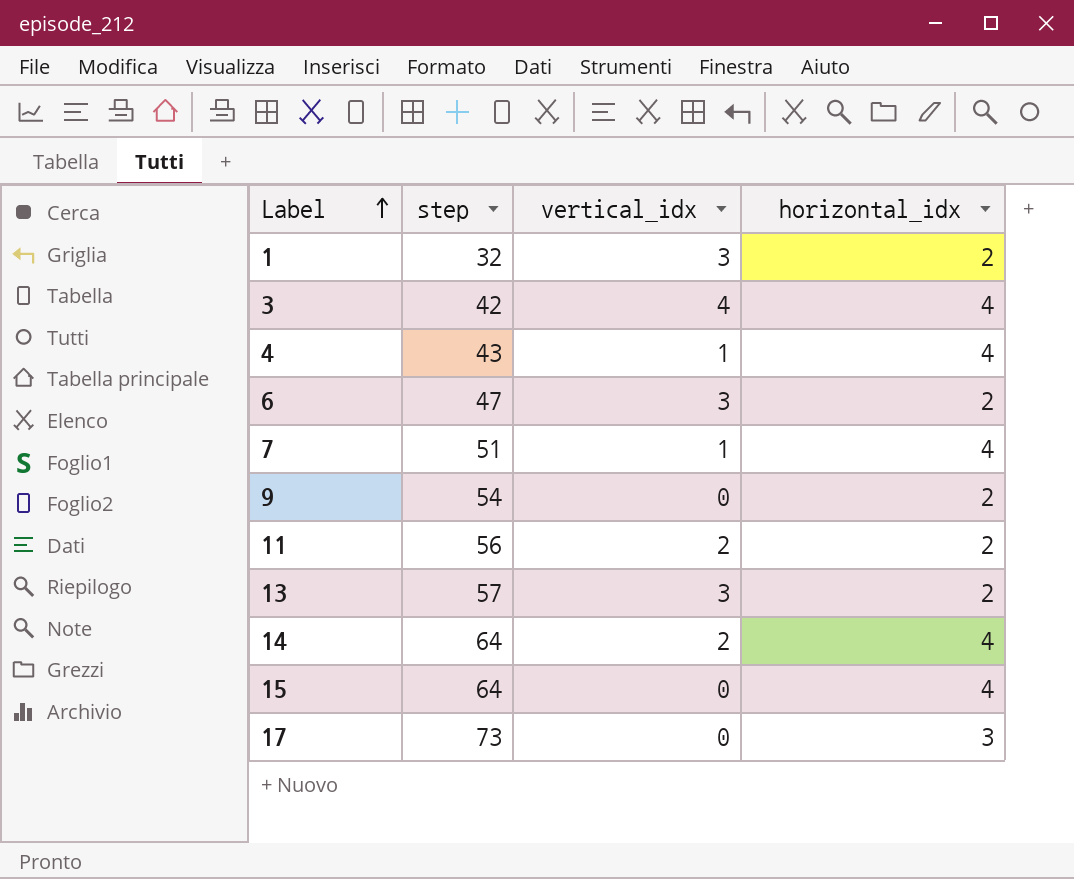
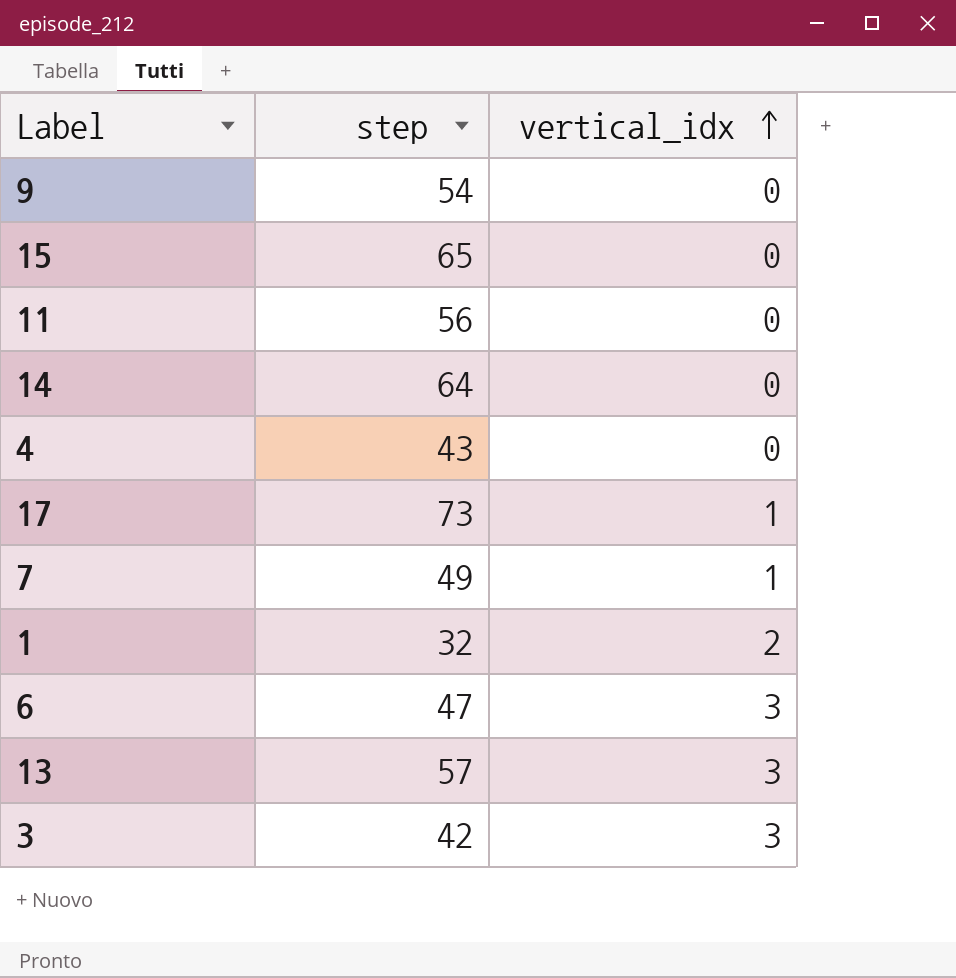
row order: Label ascending -> vertical_idx ascending
column horizontal_idx | position: 4 -> none
15 | step: 64 -> 65
11 | vertical_idx: 2 -> 0
14 | vertical_idx: 2 -> 0
4 | vertical_idx: 1 -> 0
17 | vertical_idx: 0 -> 1
7 | step: 51 -> 49
1 | vertical_idx: 3 -> 2
3 | vertical_idx: 4 -> 3

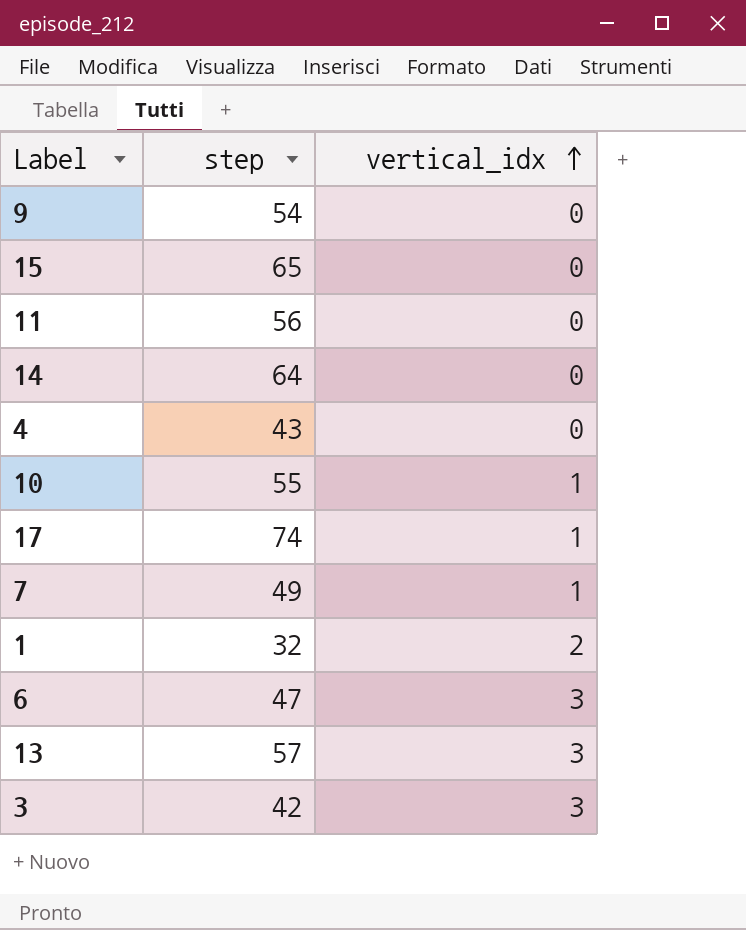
row 10: none -> 55 | 1
17 | step: 73 -> 74

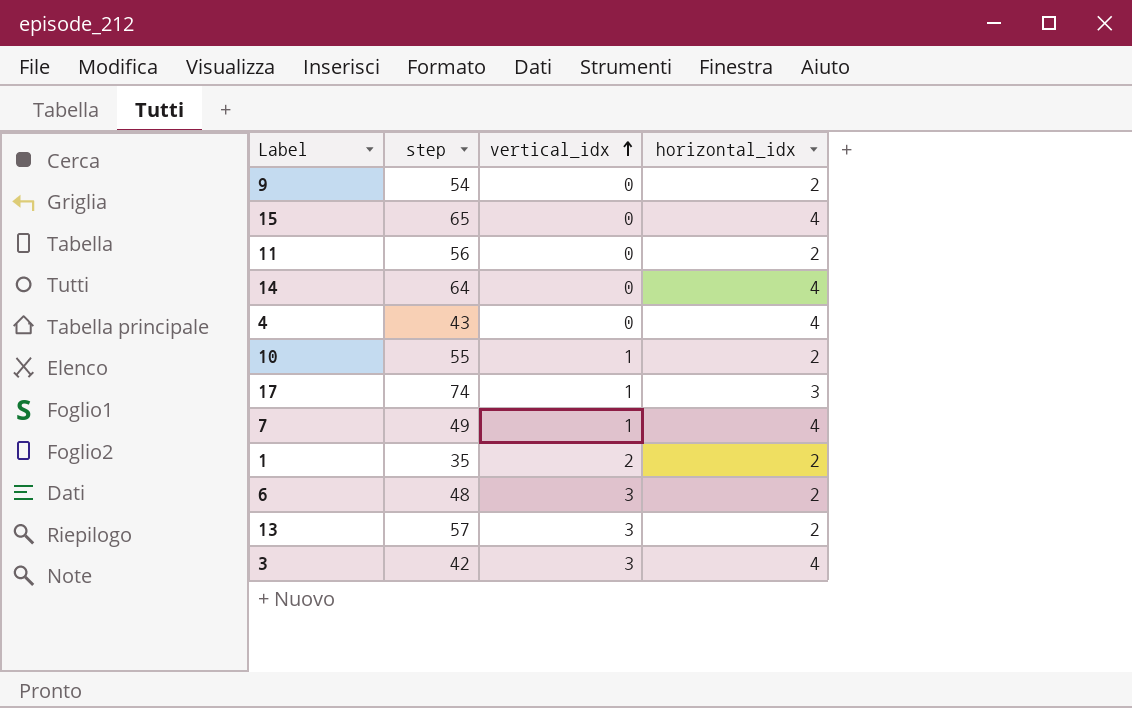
column horizontal_idx | position: none -> 4
1 | step: 32 -> 35
6 | step: 47 -> 48

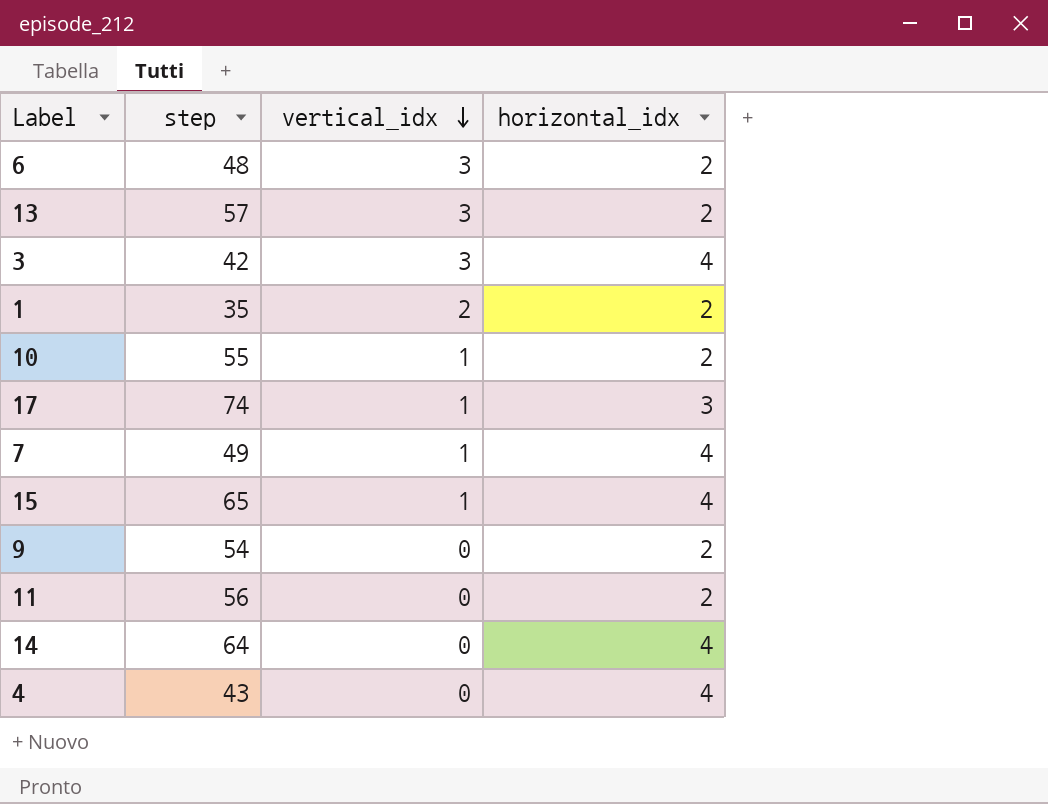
row order: vertical_idx ascending -> vertical_idx descending
15 | vertical_idx: 0 -> 1

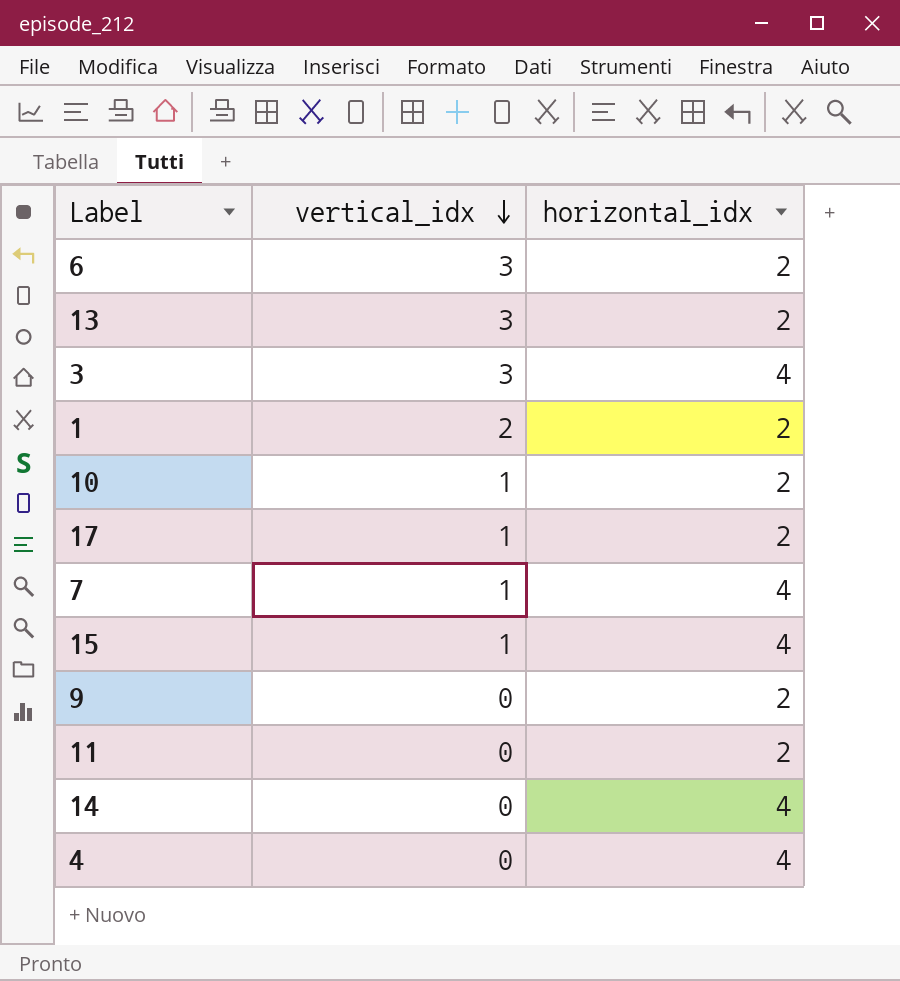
column step | position: 2 -> none
17 | horizontal_idx: 3 -> 2

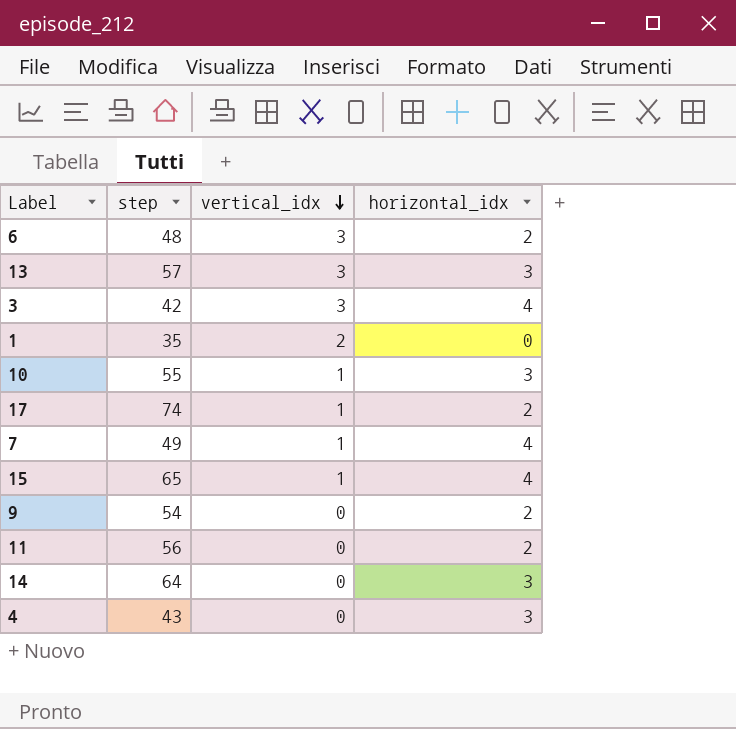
column step | position: none -> 2
13 | horizontal_idx: 2 -> 3
1 | horizontal_idx: 2 -> 0
10 | horizontal_idx: 2 -> 3
14 | horizontal_idx: 4 -> 3
4 | horizontal_idx: 4 -> 3

